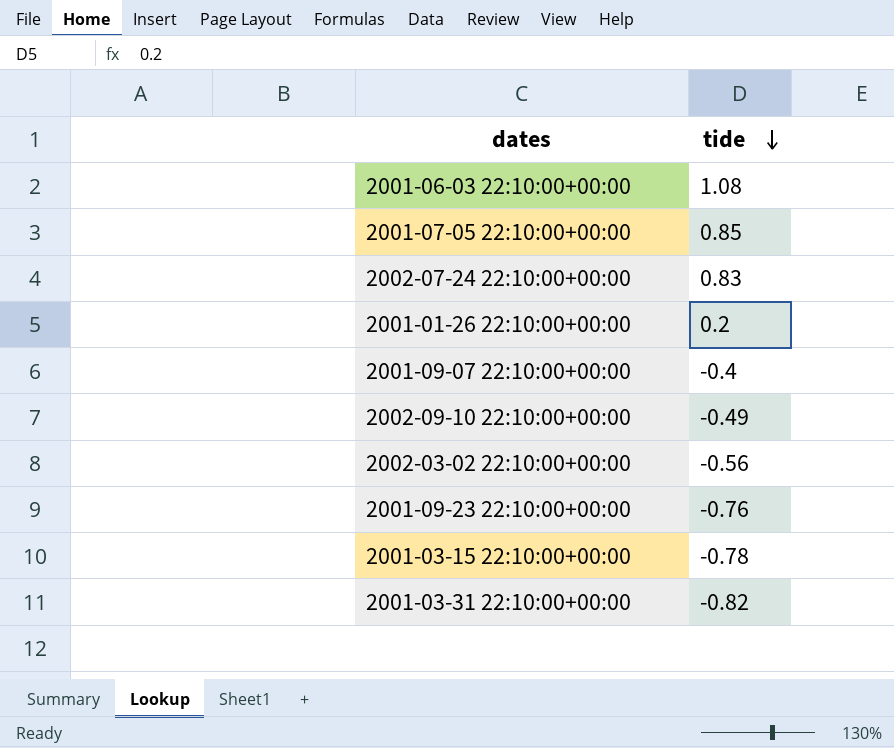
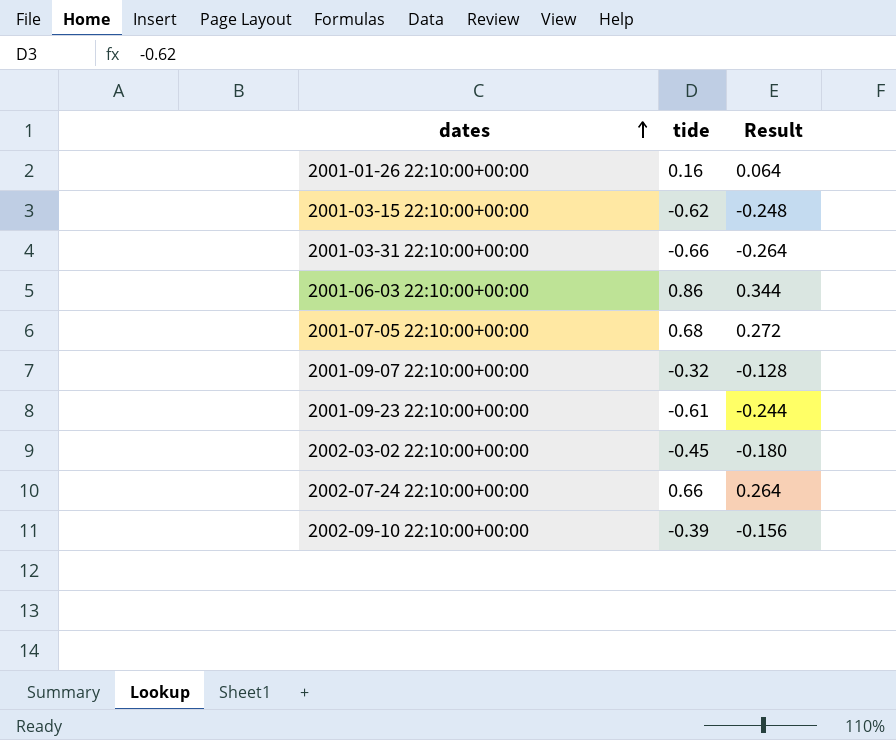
row order: tide descending -> dates ascending
column Result | formula: none -> [tide] * 0.4
2001-01-26 22:10:00+00:00 | tide: 0.2 -> 0.16
2001-03-15 22:10:00+00:00 | tide: -0.78 -> -0.62
2001-03-31 22:10:00+00:00 | tide: -0.82 -> -0.66
2001-06-03 22:10:00+00:00 | tide: 1.08 -> 0.86
2001-07-05 22:10:00+00:00 | tide: 0.85 -> 0.68
2001-09-07 22:10:00+00:00 | tide: -0.4 -> -0.32
2001-09-23 22:10:00+00:00 | tide: -0.76 -> -0.61
2002-03-02 22:10:00+00:00 | tide: -0.56 -> -0.45
2002-07-24 22:10:00+00:00 | tide: 0.83 -> 0.66
2002-09-10 22:10:00+00:00 | tide: -0.49 -> -0.39

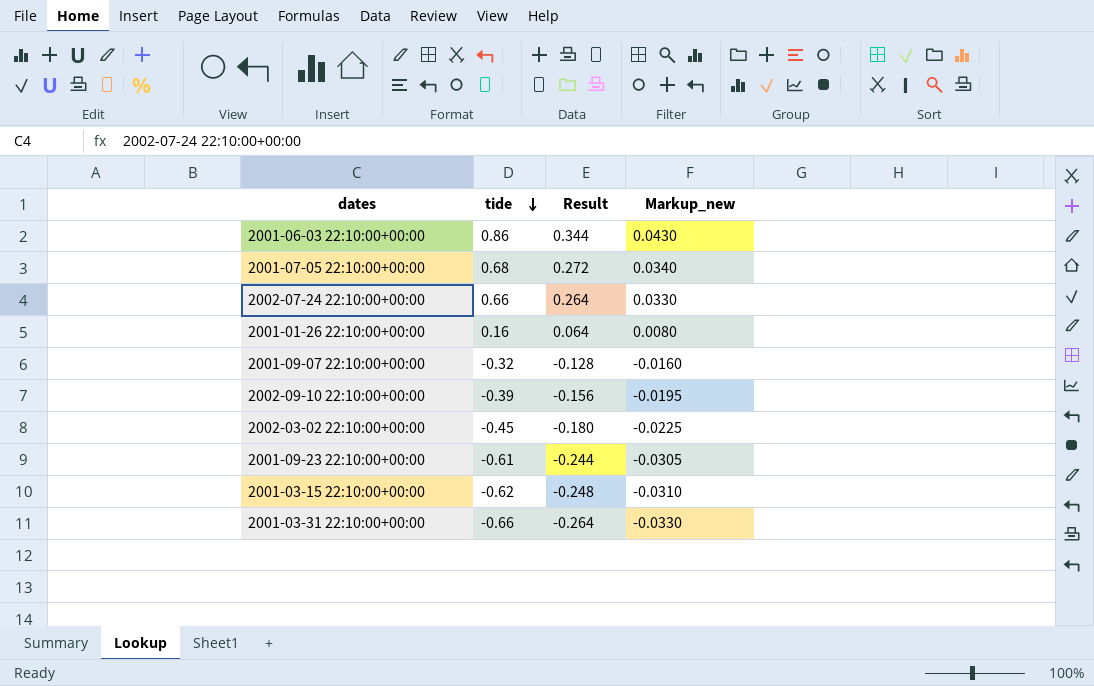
row order: dates ascending -> tide descending
column Markup_new | formula: none -> [tide] * 0.05

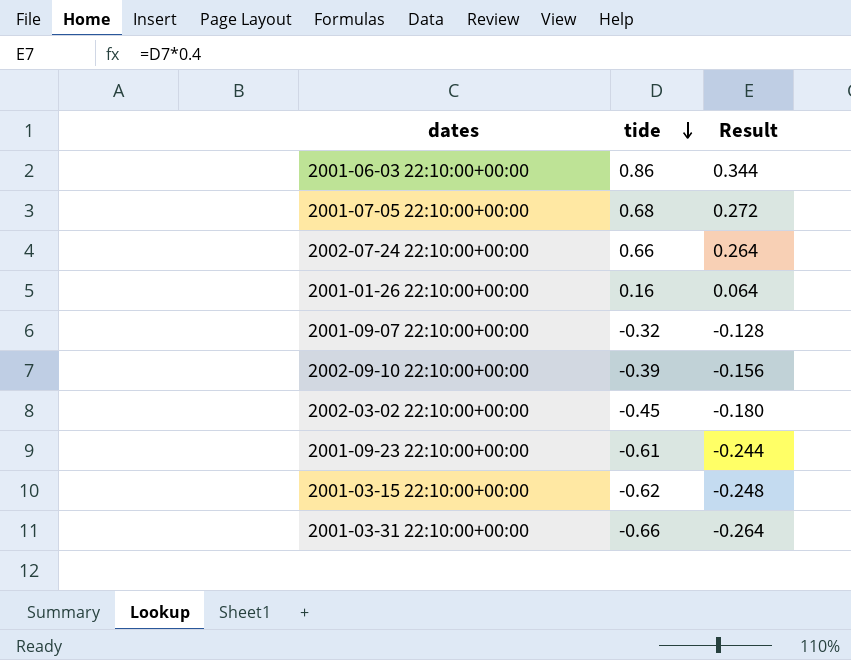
column Markup_new | formula: [tide] * 0.05 -> none

